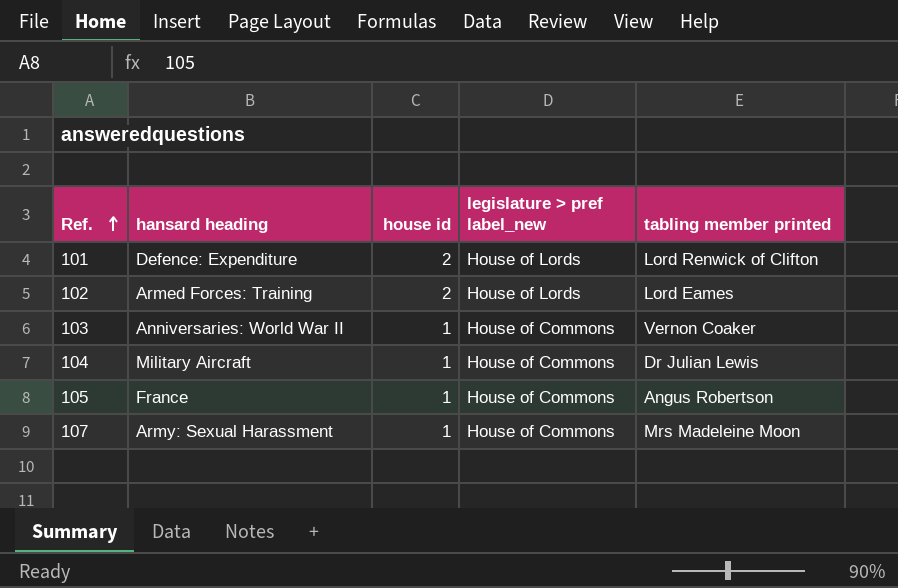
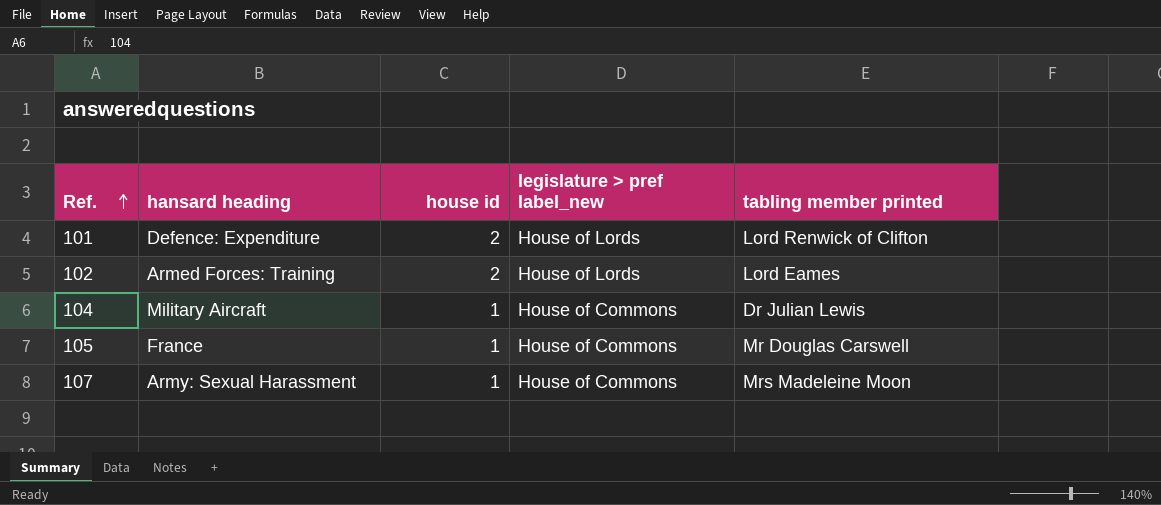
row 103: Anniversaries: World War II | 1 | House of Commons | Vernon Coaker -> none
105 | tabling member printed: Angus Robertson -> Mr Douglas Carswell

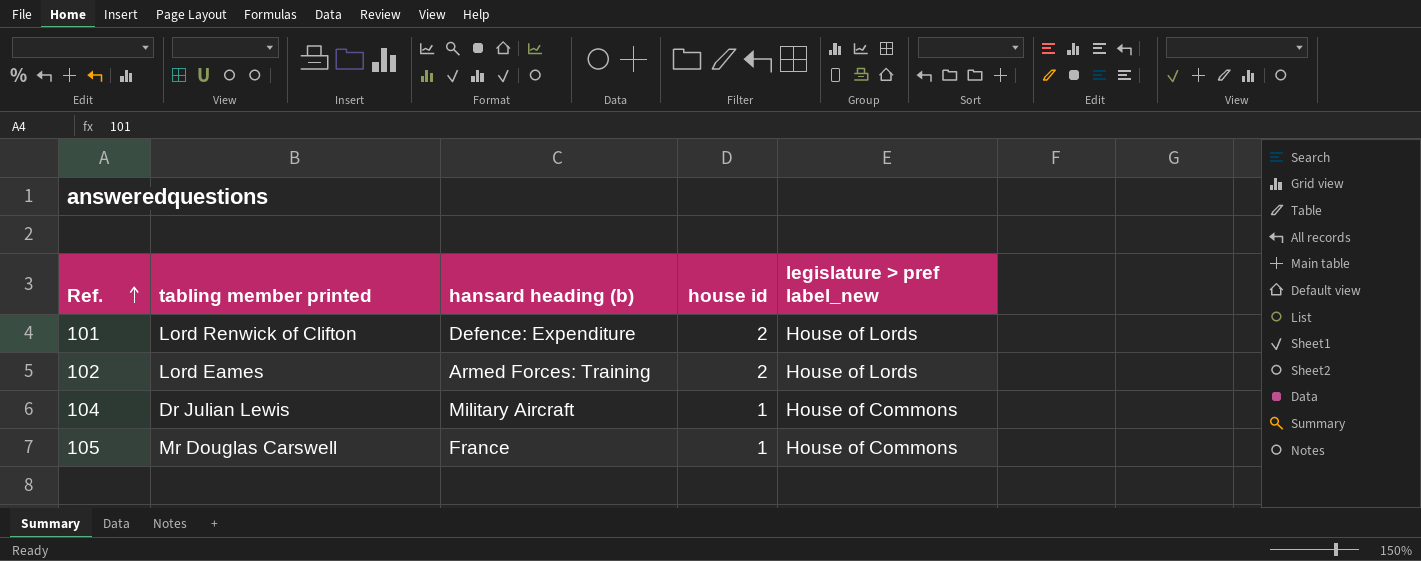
column tabling member printed | position: 5 -> 2
column name: hansard heading -> hansard heading (b)
row 107: Army: Sexual Harassment | 1 | House of Commons | Mrs Madeleine Moon -> none

